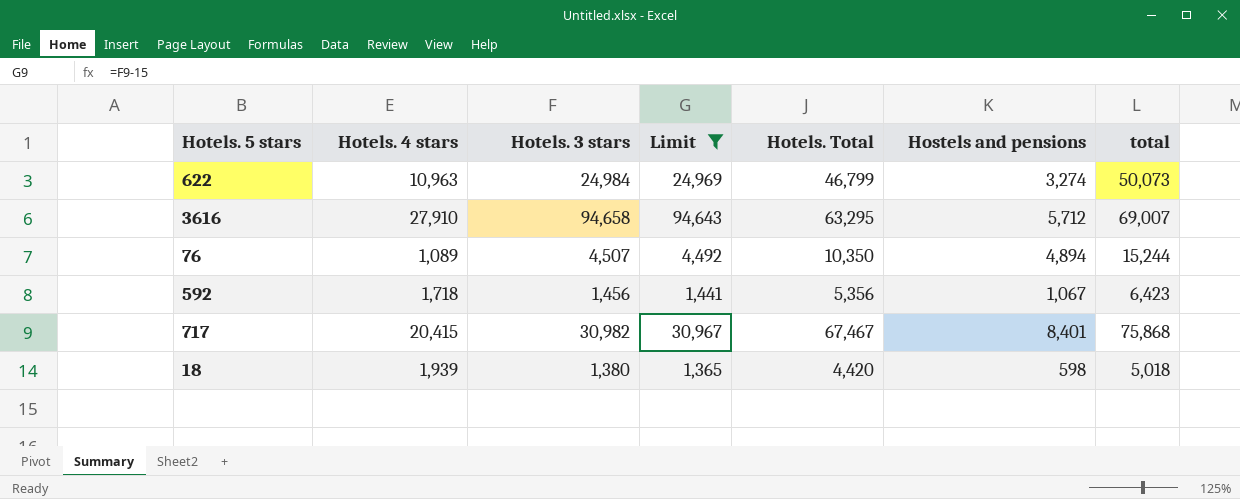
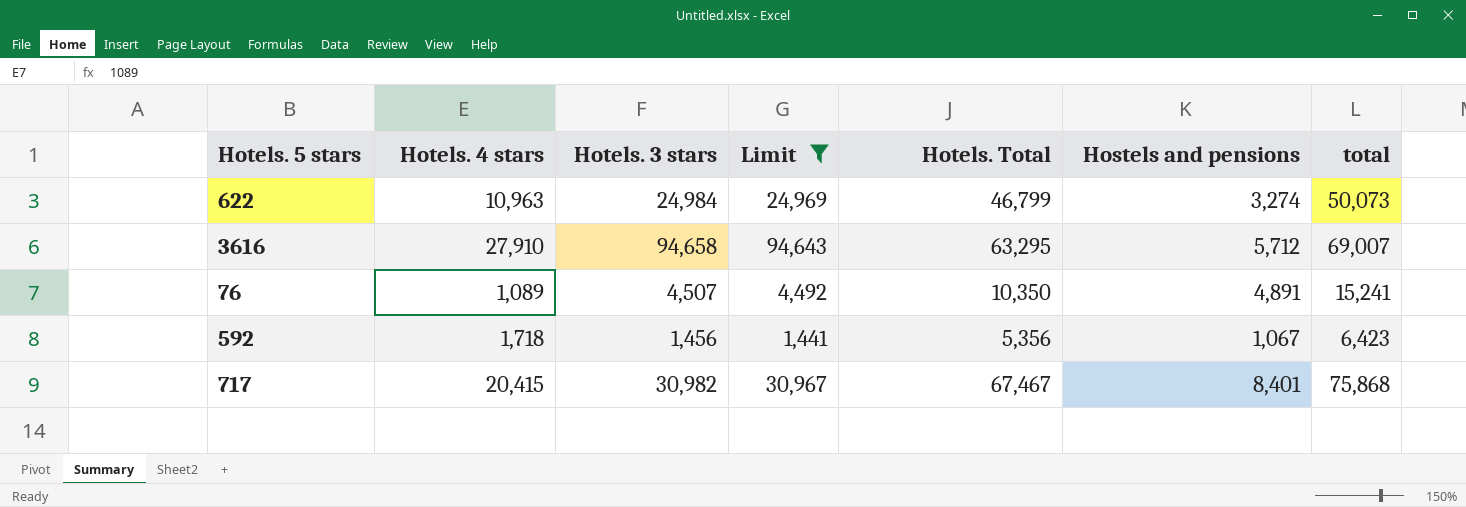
row 18: 1,939 | 1,380 | 1,365 | 4,420 | 598 | 5,018 -> none
76 | Hostels and pensions: 4,894 -> 4,891
76 | total: 15,244 -> 15,241

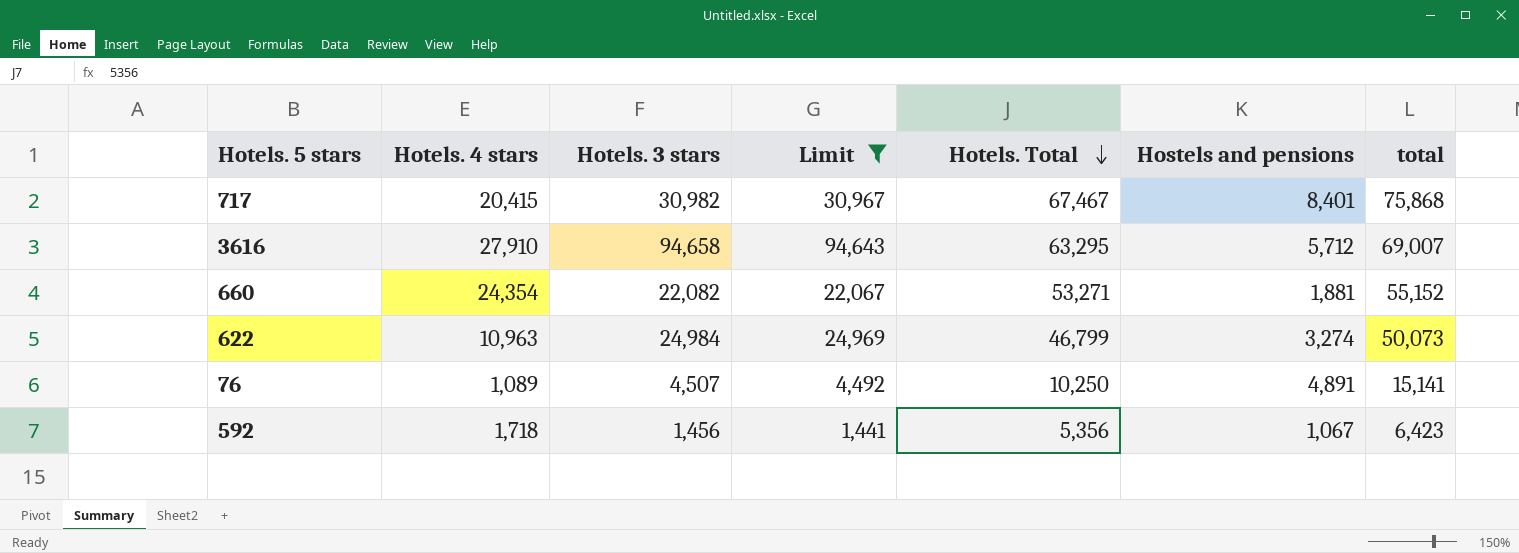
row order: none -> Hotels. Total descending
row 660: none -> 24,354 | 22,082 | 22,067 | 53,271 | 1,881 | 55,152
76 | Hotels. Total: 10,350 -> 10,250
76 | total: 15,241 -> 15,141

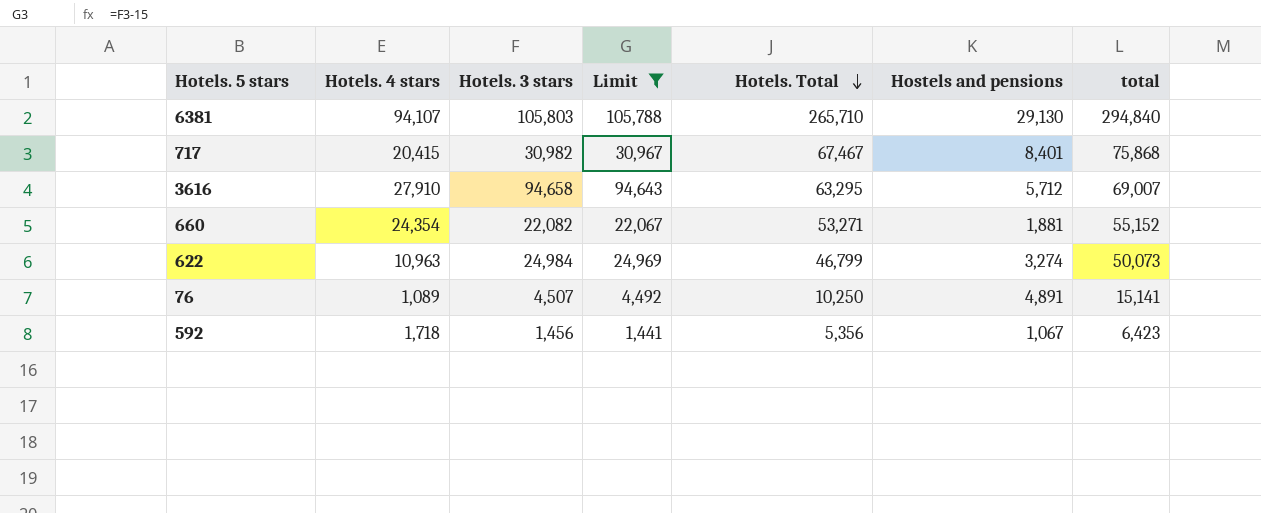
row 6381: none -> 94,107 | 105,803 | 105,788 | 265,710 | 29,130 | 294,840

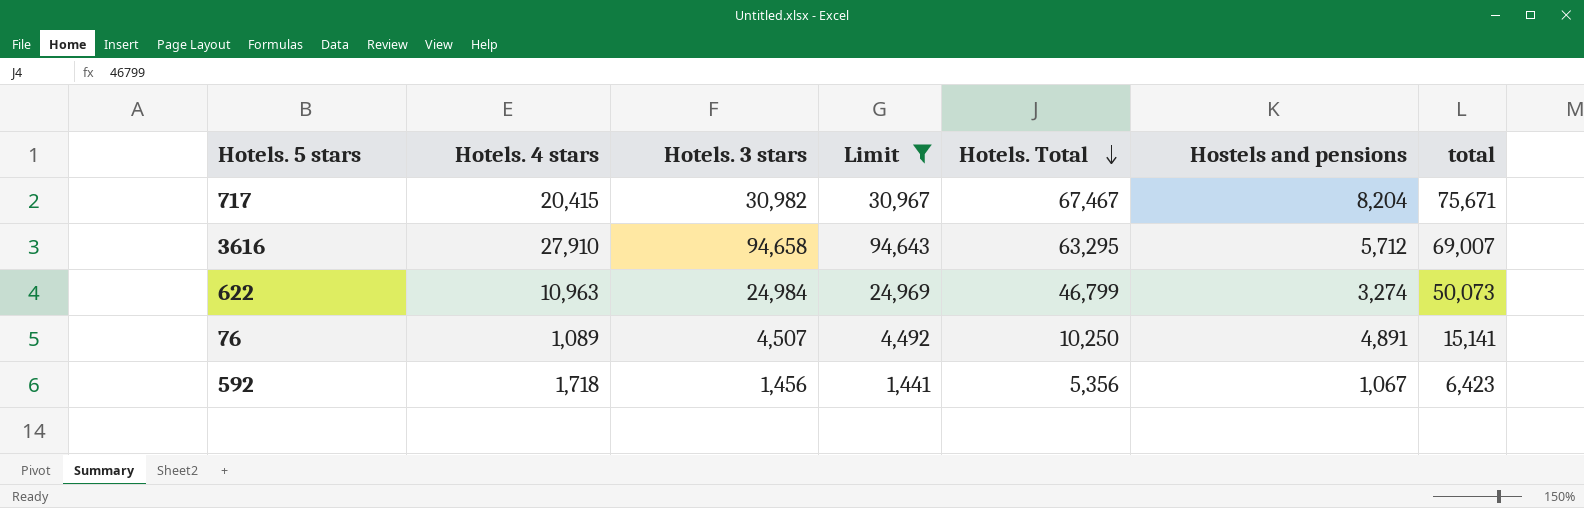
row 6381: 94,107 | 105,803 | 105,788 | 265,710 | 29,130 | 294,840 -> none
row 660: 24,354 | 22,082 | 22,067 | 53,271 | 1,881 | 55,152 -> none
717 | Hostels and pensions: 8,401 -> 8,204
717 | total: 75,868 -> 75,671

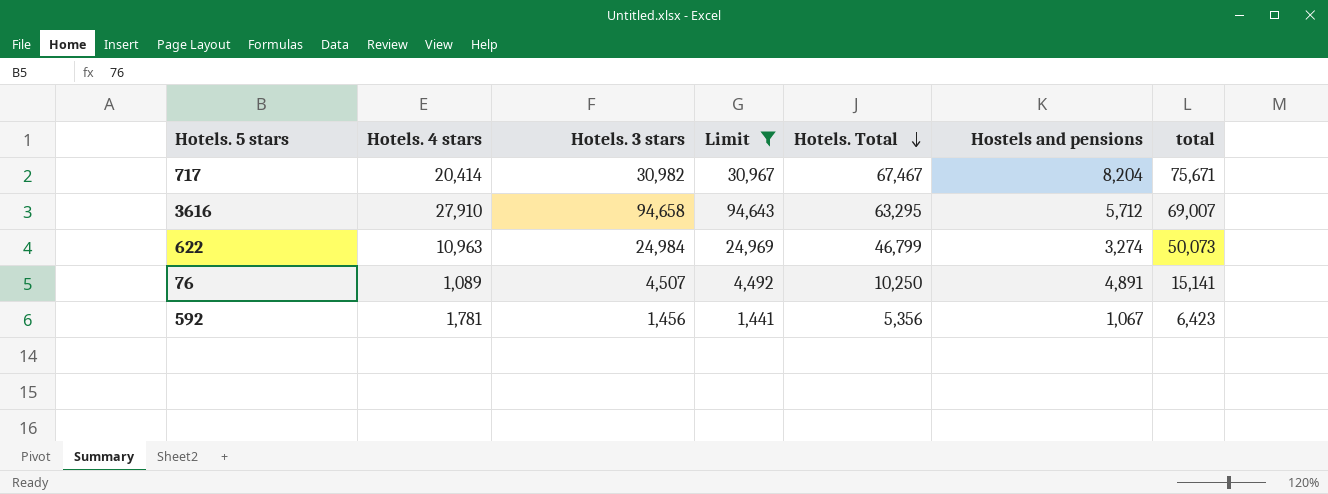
717 | Hotels. 4 stars: 20,415 -> 20,414
592 | Hotels. 4 stars: 1,718 -> 1,781

